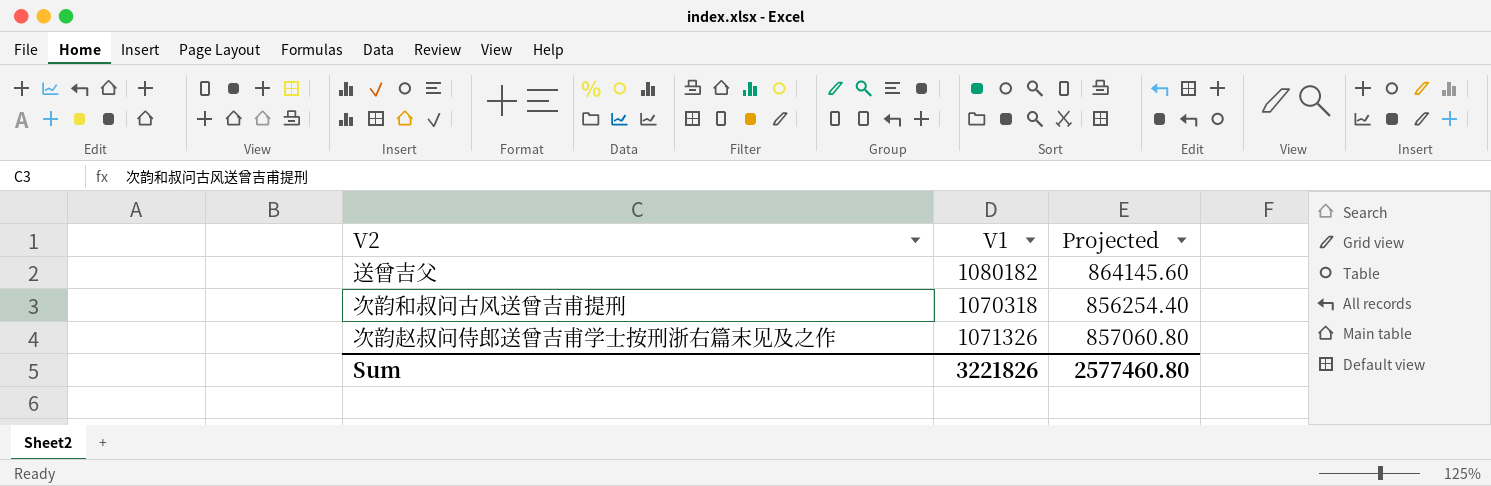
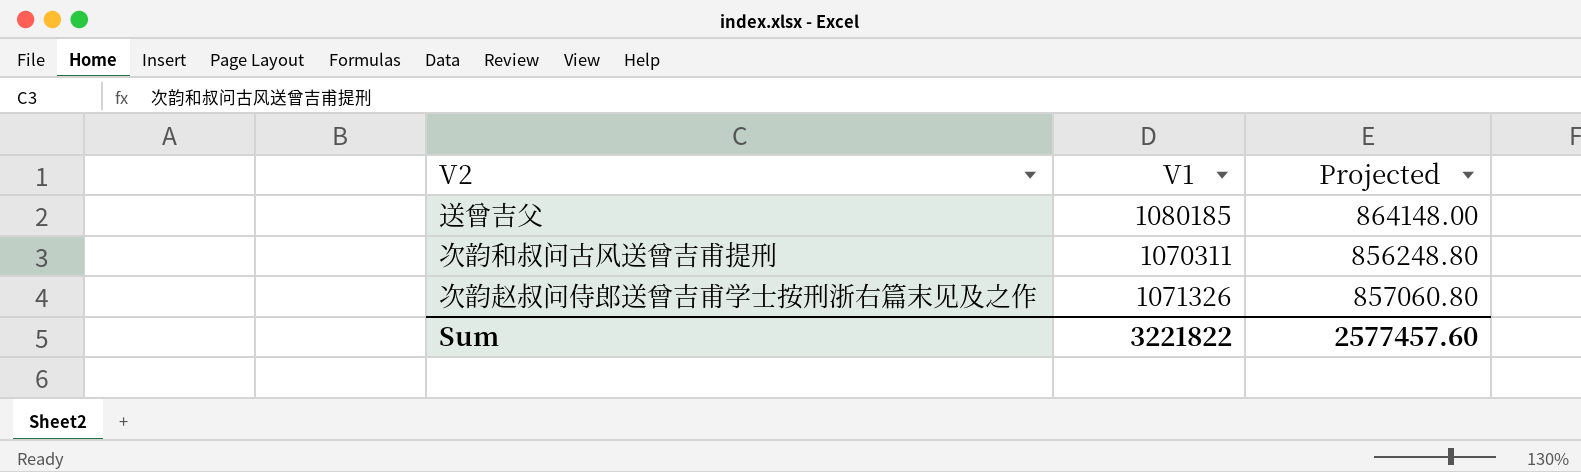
送曾吉父 | V1: 1080182 -> 1080185
送曾吉父 | Projected: 864145.60 -> 864148.00
次韵和叔问古风送曾吉甫提刑 | V1: 1070318 -> 1070311
次韵和叔问古风送曾吉甫提刑 | Projected: 856254.40 -> 856248.80
Sum | V1: 3221826 -> 3221822
Sum | Projected: 2577460.80 -> 2577457.60

